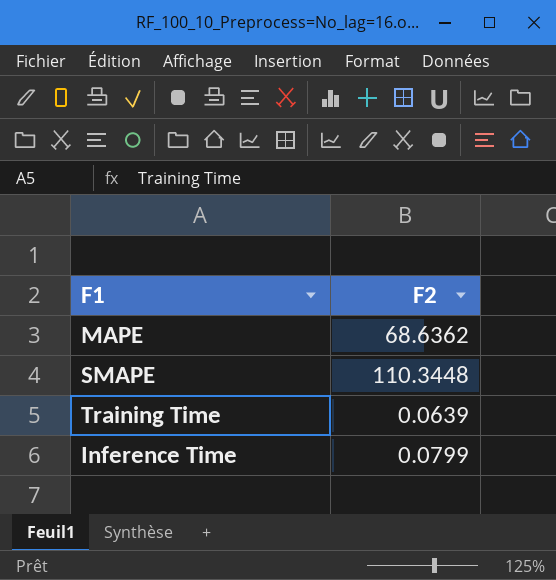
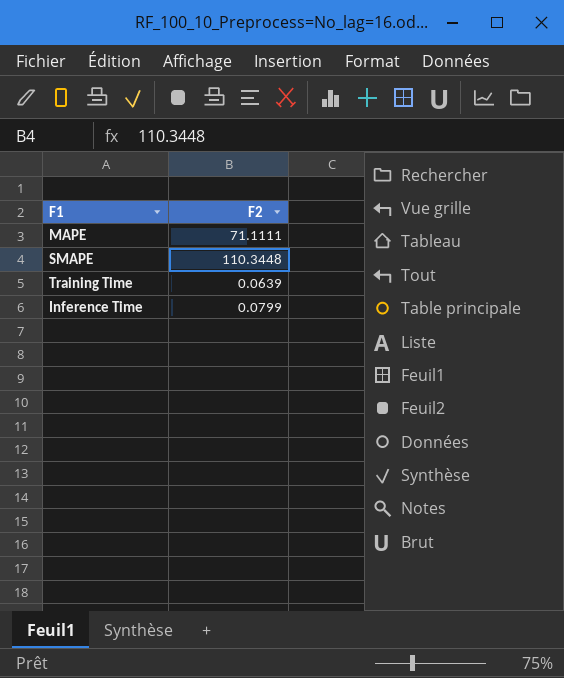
MAPE | F2: 68.6362 -> 71.1111

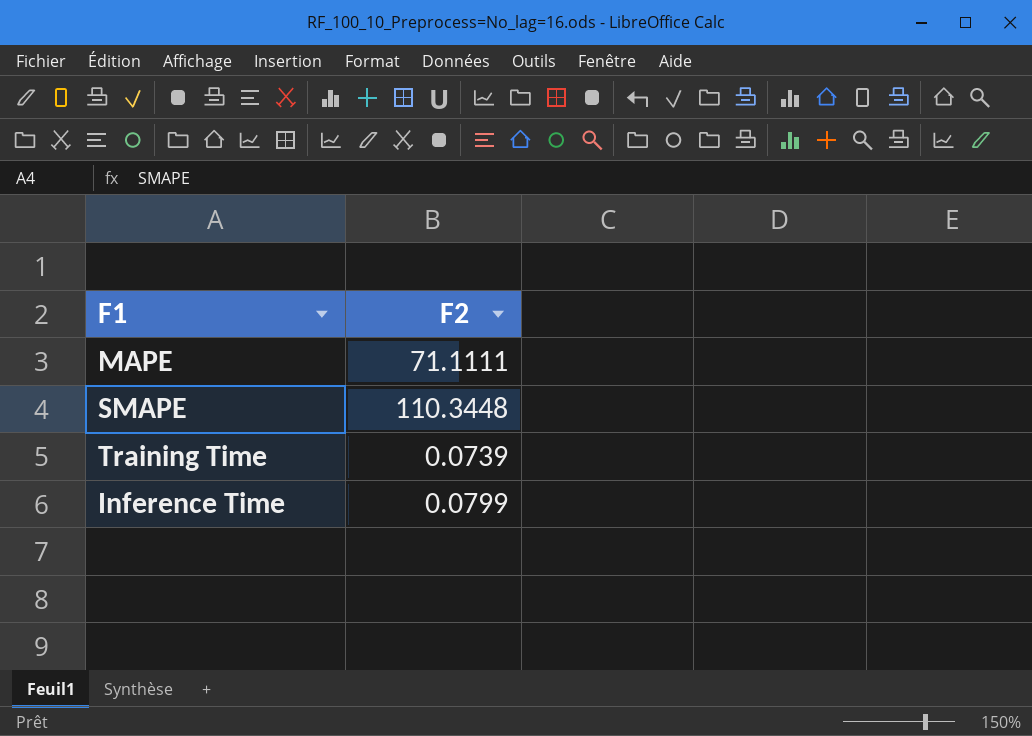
Training Time | F2: 0.0639 -> 0.0739

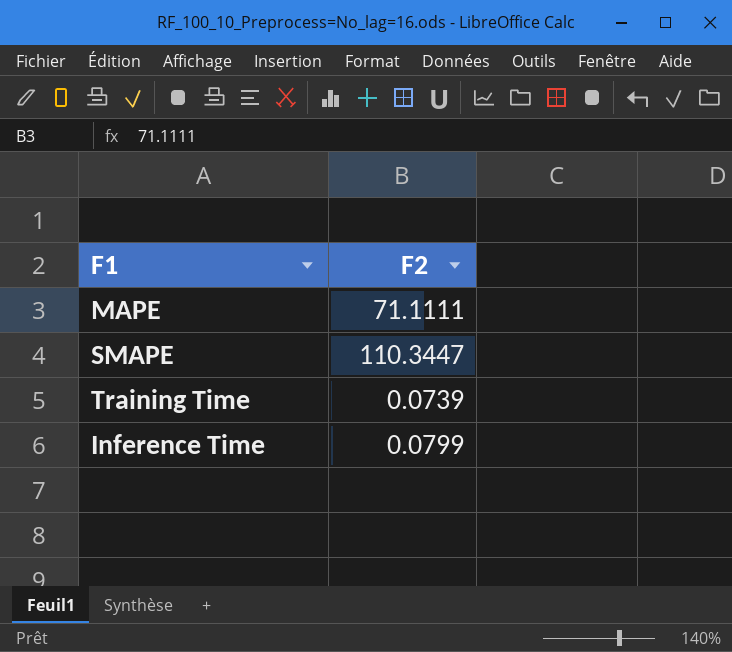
SMAPE | F2: 110.3448 -> 110.3447

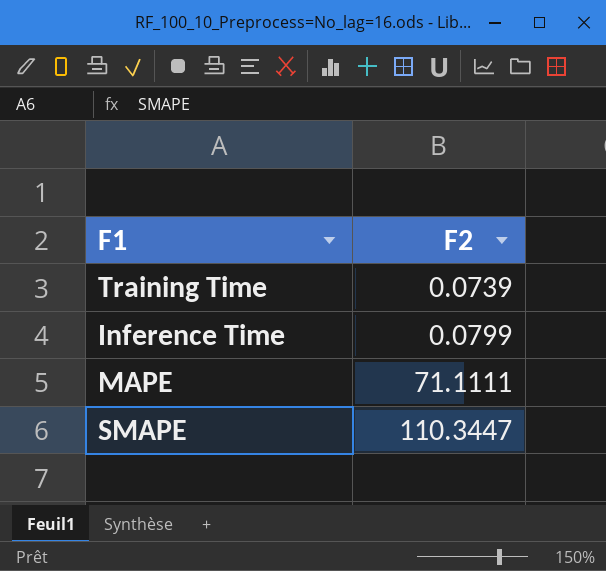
row order: none -> F2 ascending

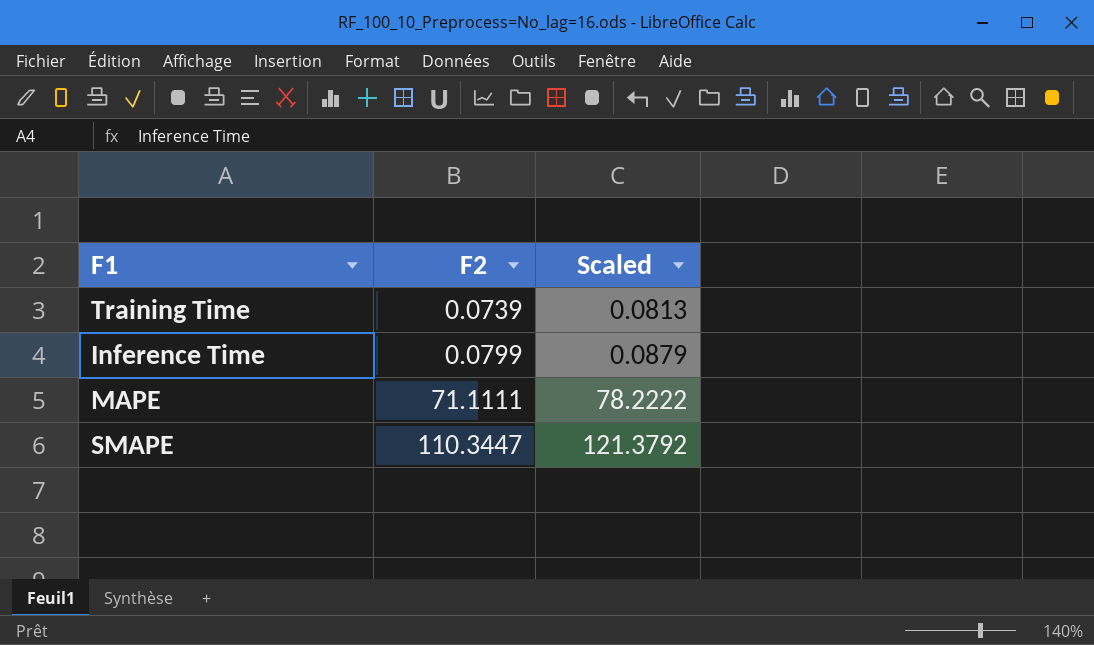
column Scaled | formula: none -> [F2] * 1.1

